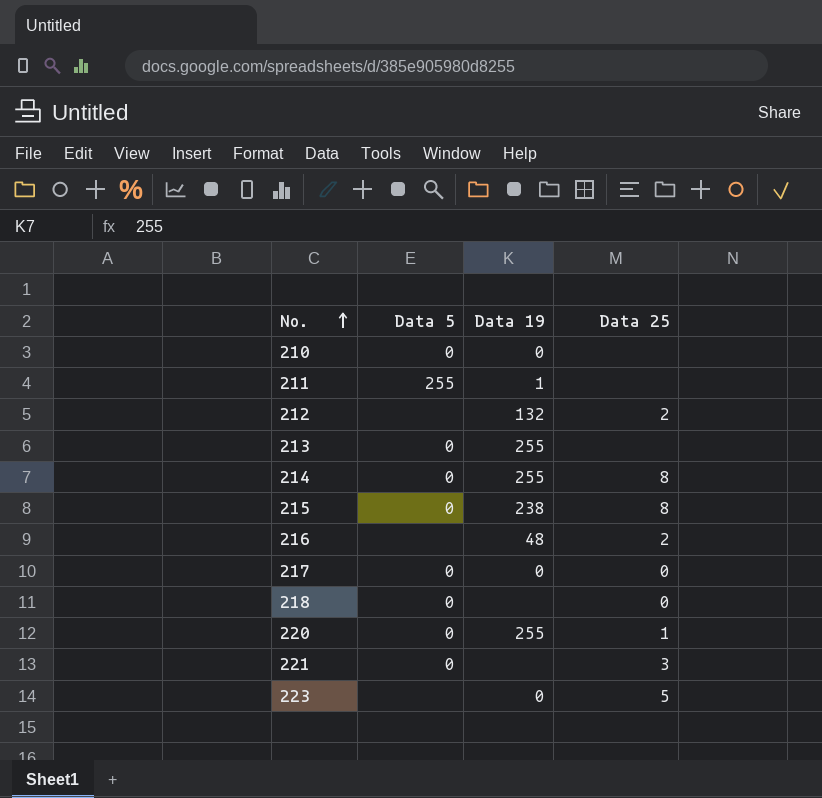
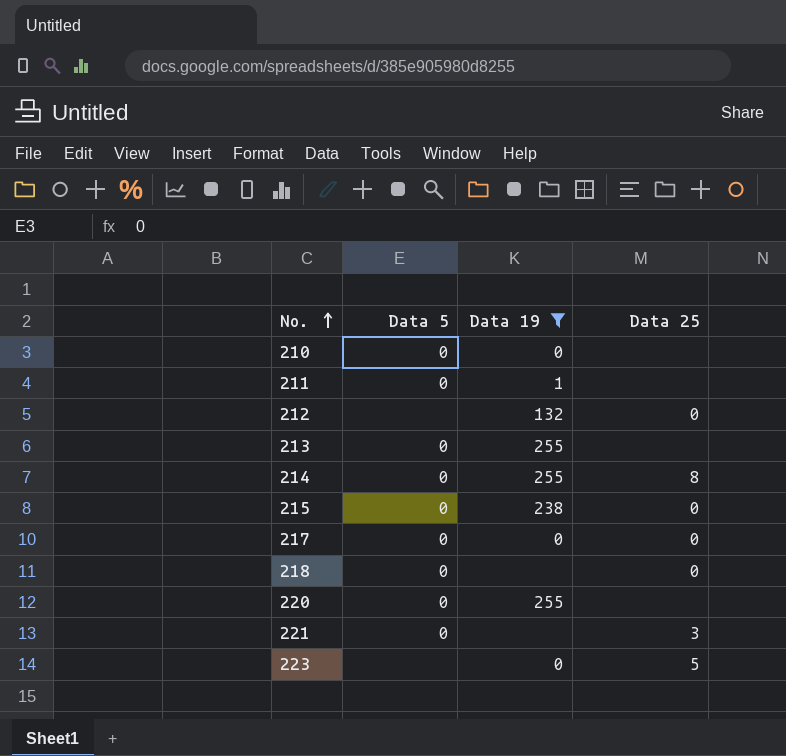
filter: none -> Data 19 != 48
211 | Data 5: 255 -> 0
212 | Data 25: 2 -> 0
215 | Data 25: 8 -> 0
220 | Data 25: 1 -> none

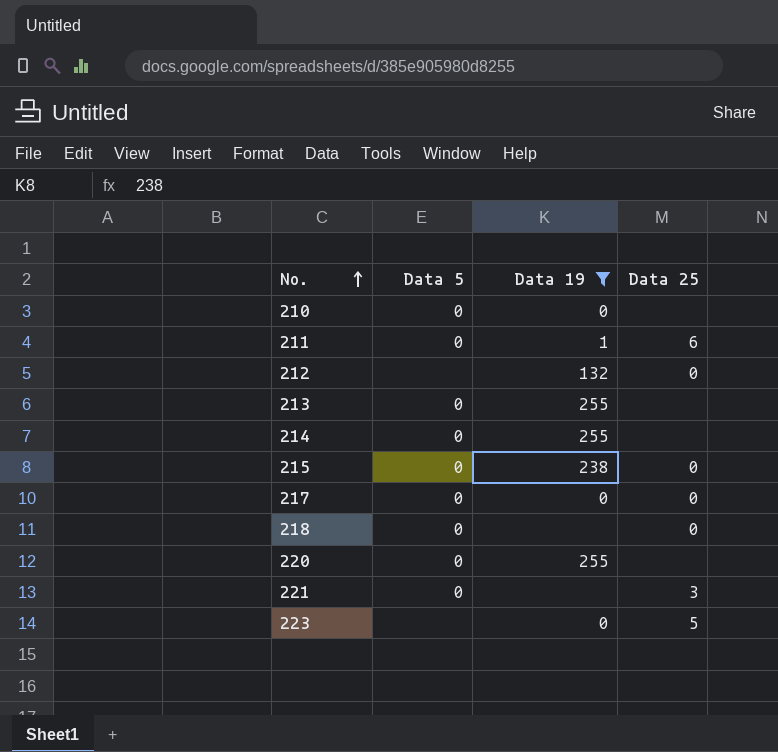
211 | Data 25: none -> 6
214 | Data 25: 8 -> none

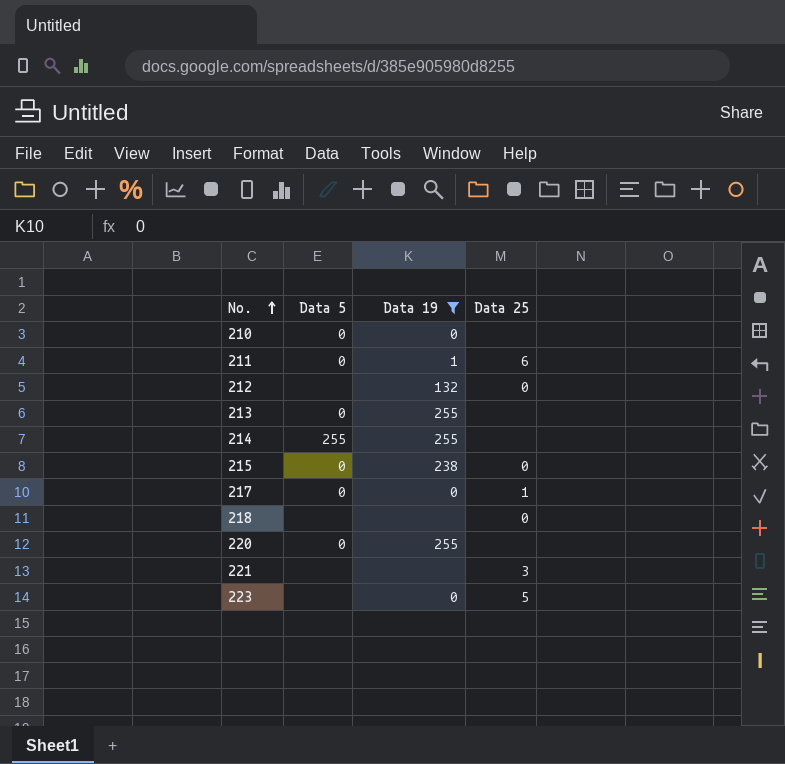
214 | Data 5: 0 -> 255
217 | Data 25: 0 -> 1
218 | Data 5: 0 -> none
221 | Data 5: 0 -> none

